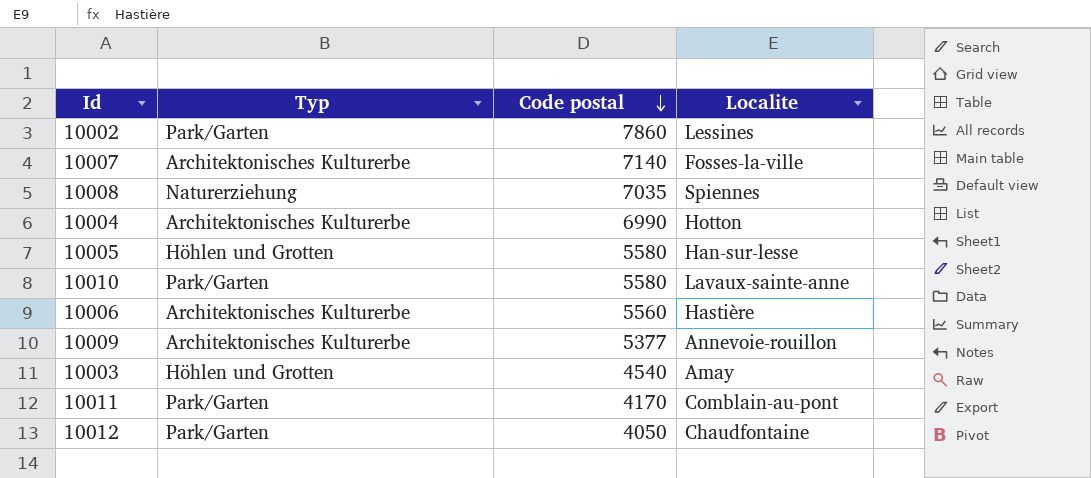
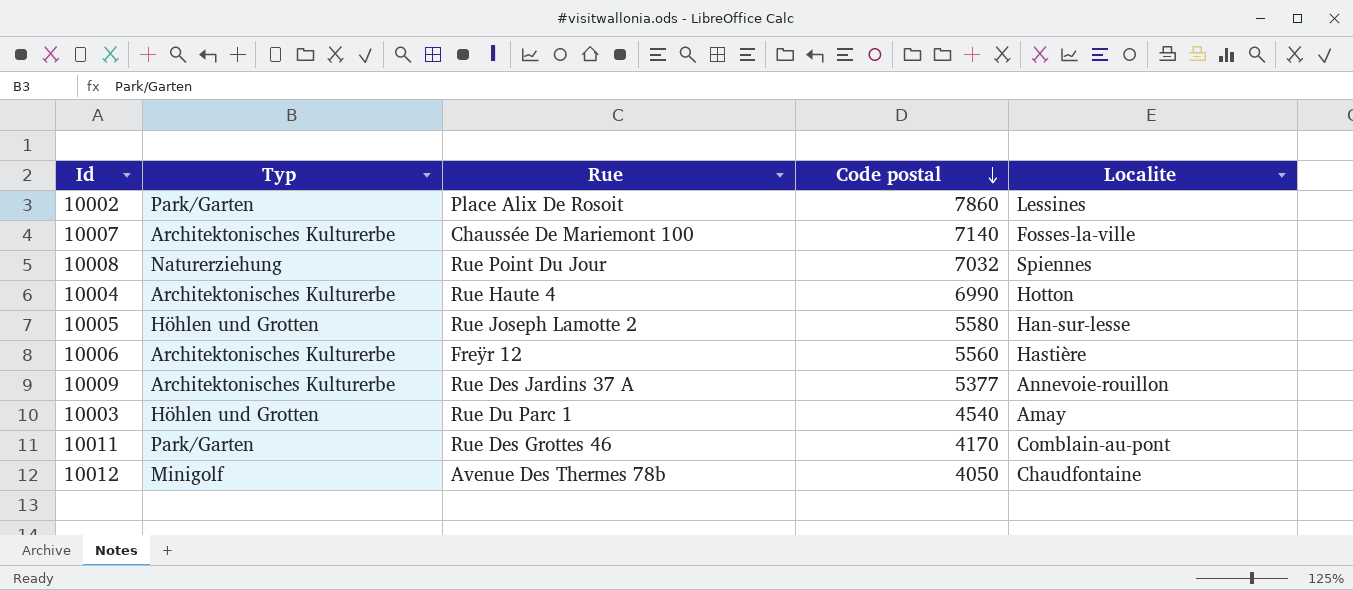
column Rue | position: none -> 3
row 10010: Park/Garten | 5580 | Lavaux-sainte-anne -> none
10008 | Code postal: 7035 -> 7032
10012 | Typ: Park/Garten -> Minigolf

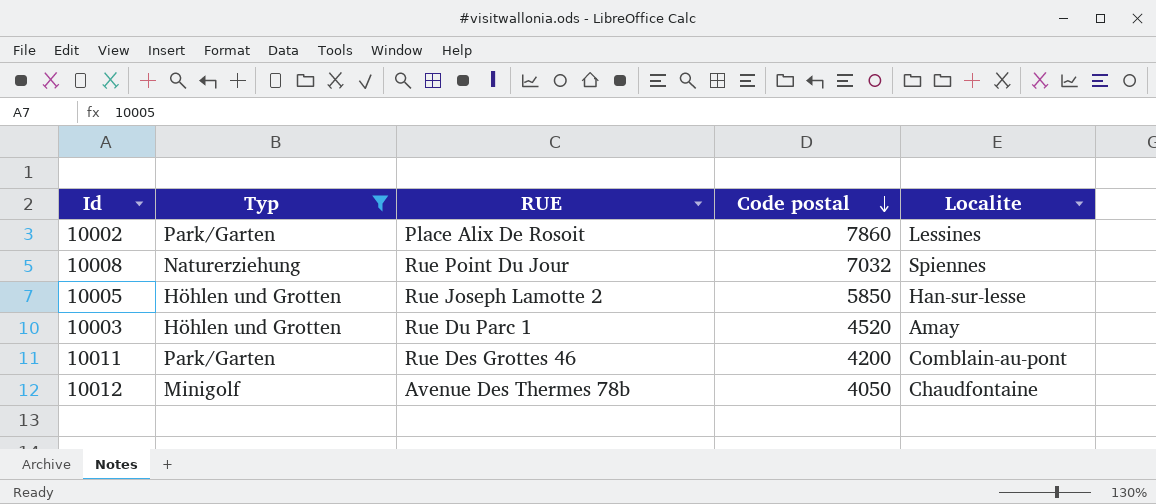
filter: none -> Typ != Architektonisches Kulturerbe
column name: Rue -> RUE
10005 | Code postal: 5580 -> 5850
10003 | Code postal: 4540 -> 4520
10011 | Code postal: 4170 -> 4200

